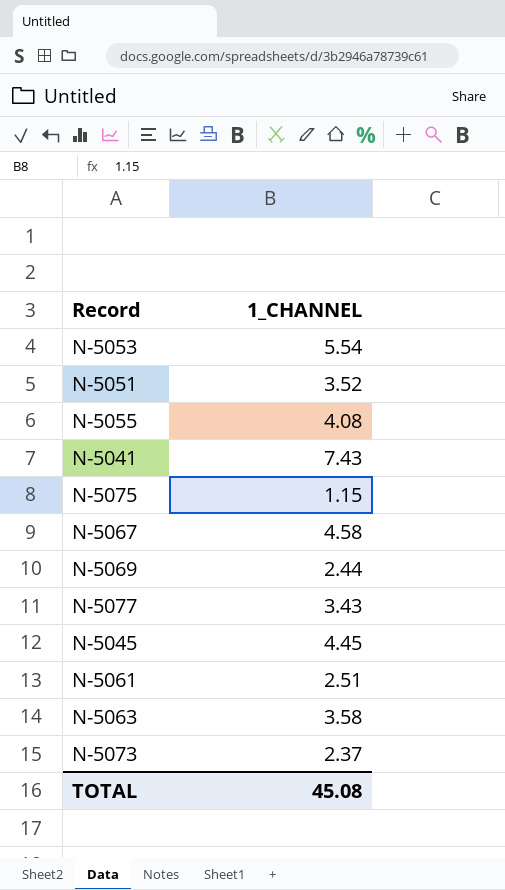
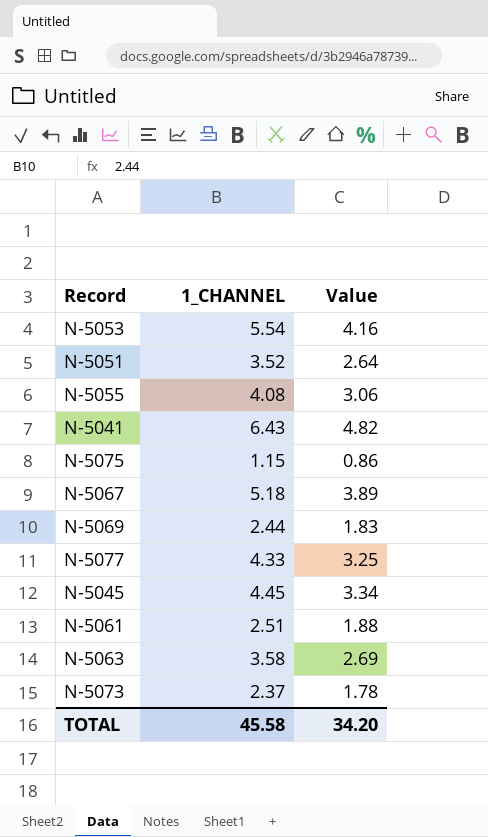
column Value | formula: none -> [1_CHANNEL] * 0.75
N-5041 | 1_CHANNEL: 7.43 -> 6.43
N-5067 | 1_CHANNEL: 4.58 -> 5.18
N-5077 | 1_CHANNEL: 3.43 -> 4.33
TOTAL | 1_CHANNEL: 45.08 -> 45.58

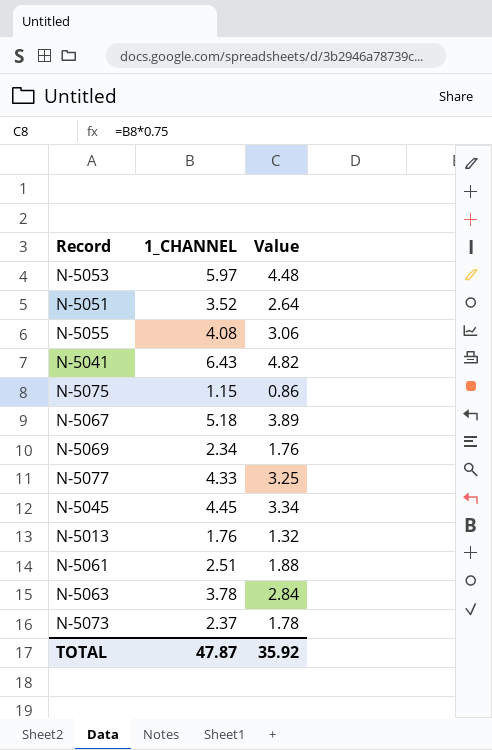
N-5053 | 1_CHANNEL: 5.54 -> 5.97
N-5053 | Value: 4.16 -> 4.48
N-5069 | 1_CHANNEL: 2.44 -> 2.34
N-5069 | Value: 1.83 -> 1.76
row N-5013: none -> 1.76 | 1.32
N-5063 | 1_CHANNEL: 3.58 -> 3.78
N-5063 | Value: 2.69 -> 2.84
TOTAL | 1_CHANNEL: 45.58 -> 47.87
TOTAL | Value: 34.20 -> 35.92

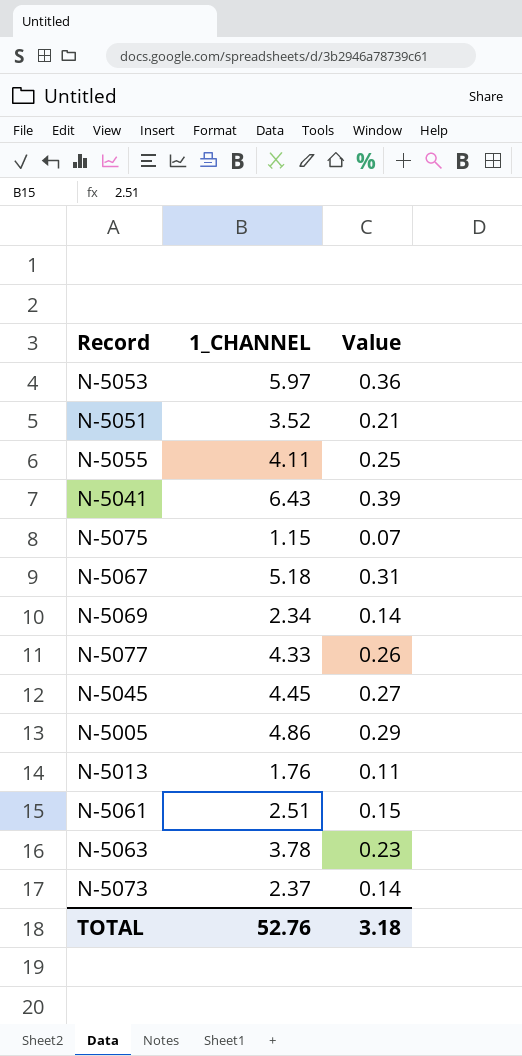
column Value | formula: [1_CHANNEL] * 0.75 -> [1_CHANNEL] * 0.06
N-5055 | 1_CHANNEL: 4.08 -> 4.11
row N-5005: none -> 4.86 | 0.29
TOTAL | 1_CHANNEL: 47.87 -> 52.76
TOTAL | Value: 35.92 -> 3.18

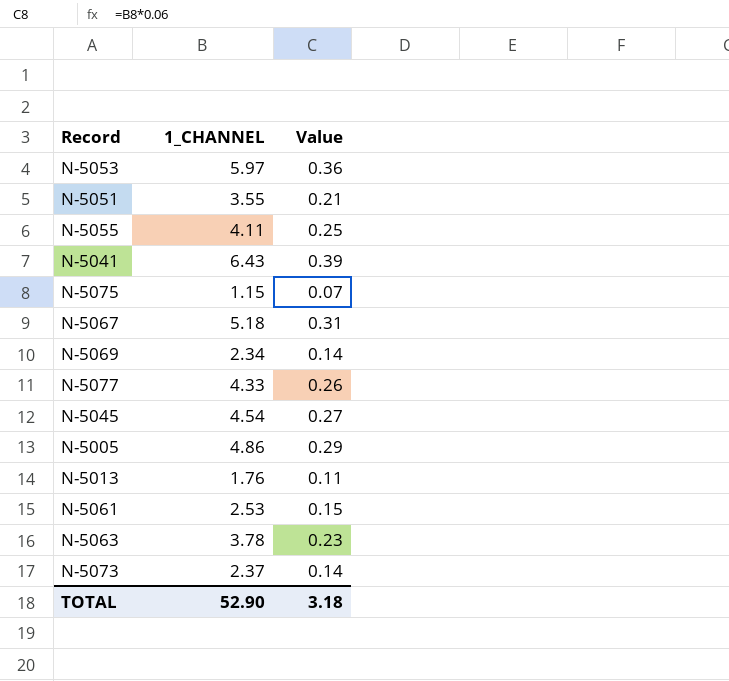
N-5051 | 1_CHANNEL: 3.52 -> 3.55
N-5045 | 1_CHANNEL: 4.45 -> 4.54
N-5061 | 1_CHANNEL: 2.51 -> 2.53
TOTAL | 1_CHANNEL: 52.76 -> 52.90

